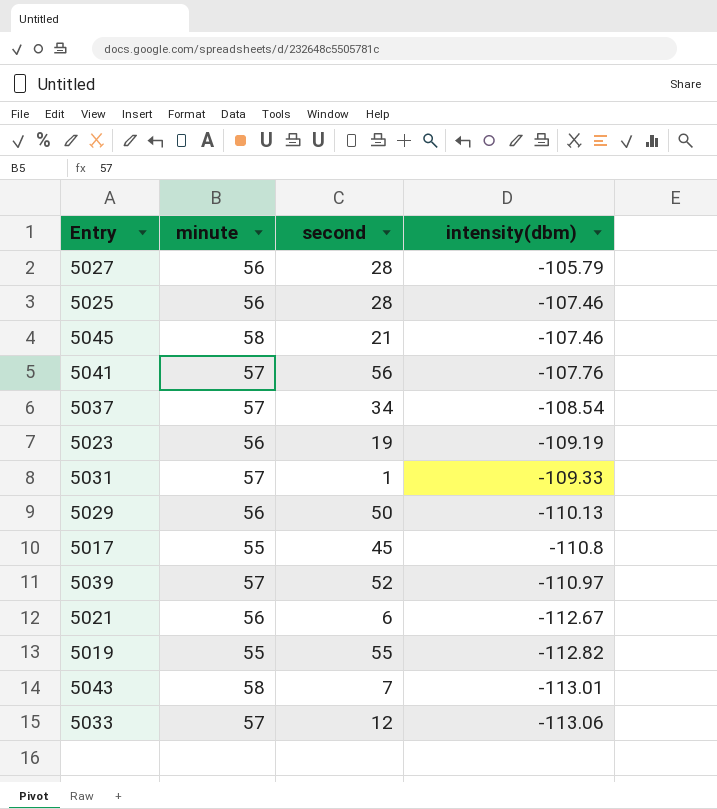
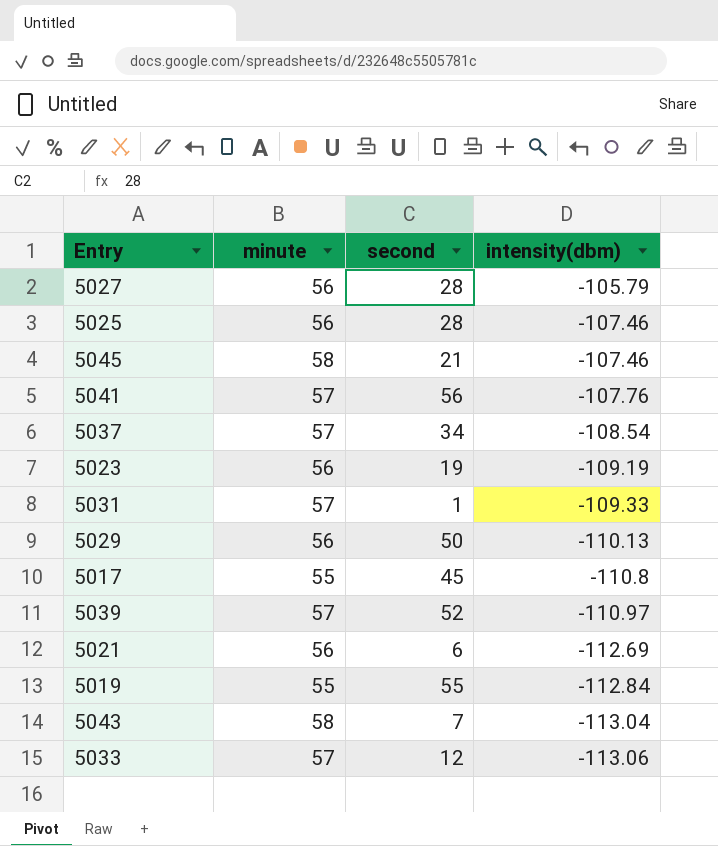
5021 | intensity(dbm): -112.67 -> -112.69
5019 | intensity(dbm): -112.82 -> -112.84
5043 | intensity(dbm): -113.01 -> -113.04

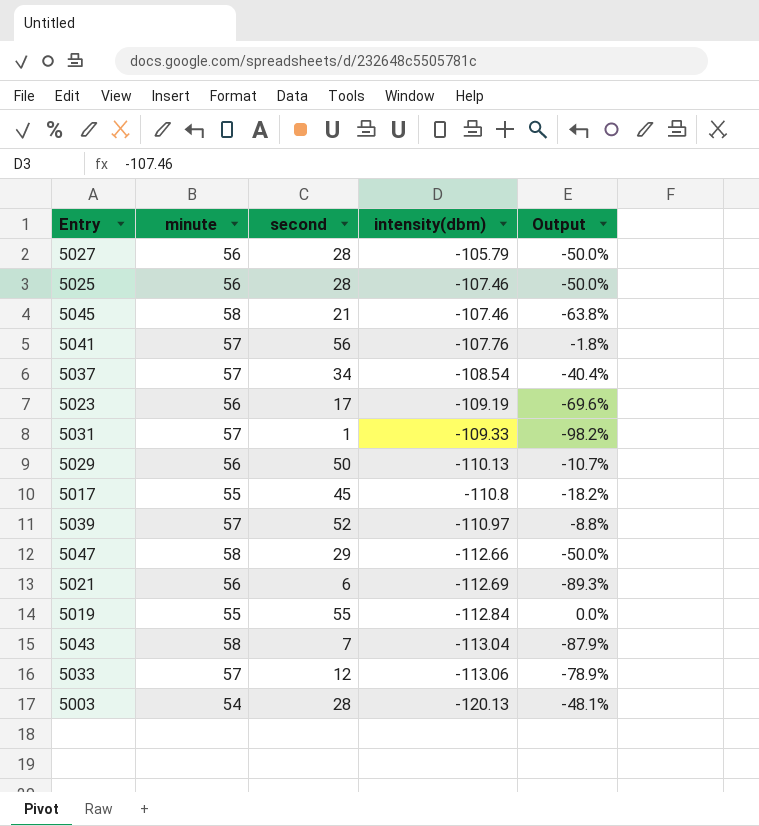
column Output | formula: none -> ([second] - [minute]) / [minute]
5023 | second: 19 -> 17
row 5047: none -> 58 | 29 | -112.66 | -50.0%
row 5003: none -> 54 | 28 | -120.13 | -48.1%

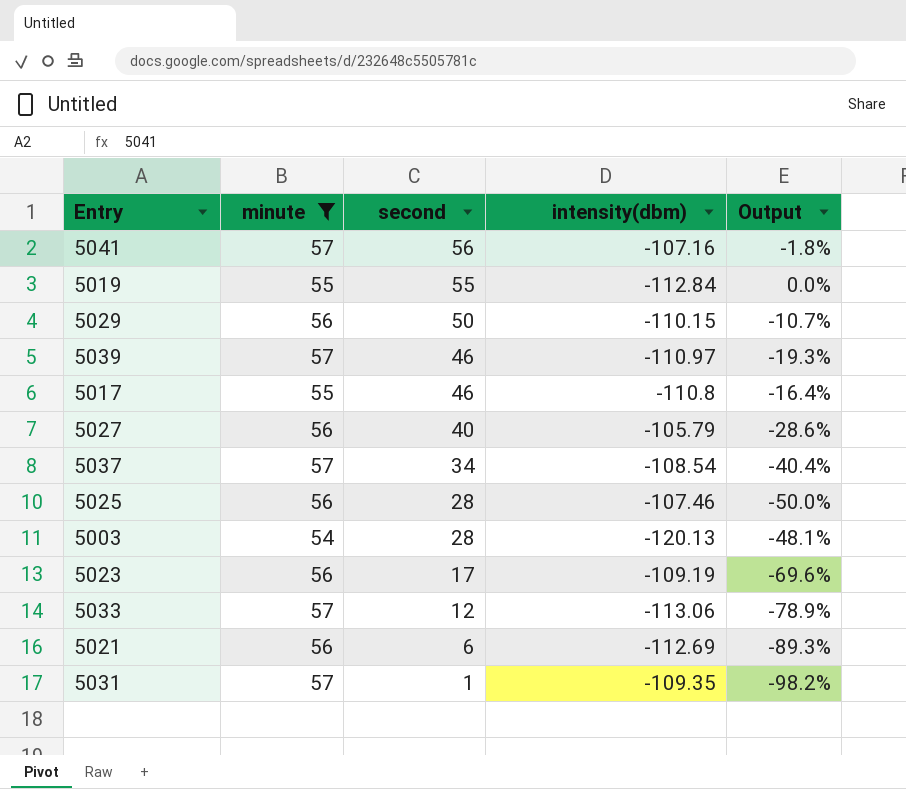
filter: none -> minute != 58
row order: intensity(dbm) descending -> second descending
5041 | intensity(dbm): -107.76 -> -107.16
5029 | intensity(dbm): -110.13 -> -110.15
5039 | second: 52 -> 46
5039 | Output: -8.8% -> -19.3%
5017 | second: 45 -> 46
5017 | Output: -18.2% -> -16.4%
5027 | second: 28 -> 40
5027 | Output: -50.0% -> -28.6%
5031 | intensity(dbm): -109.33 -> -109.35

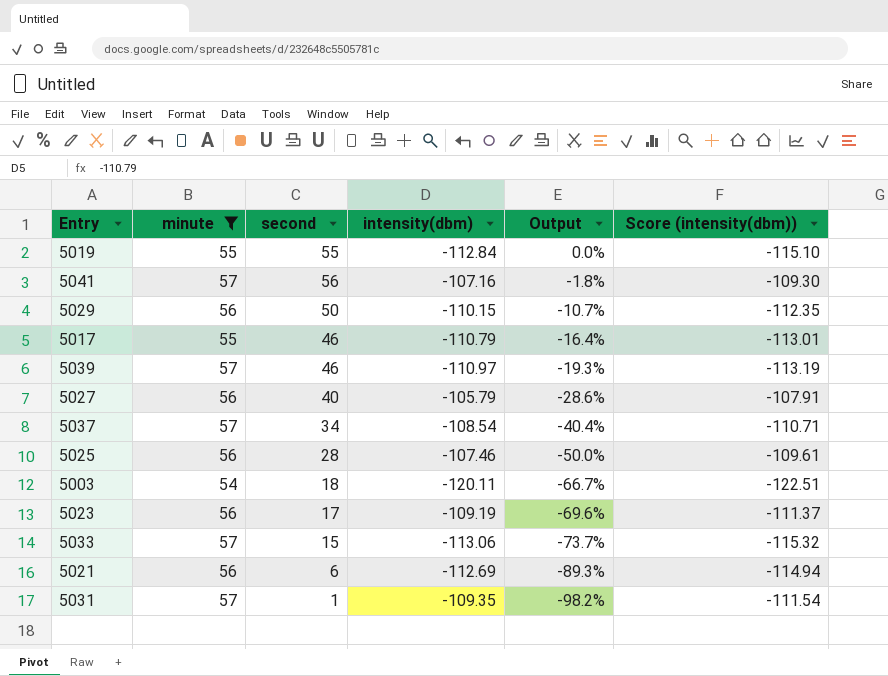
row order: second descending -> Output descending
column Score (intensity(dbm)) | formula: none -> [intensity(dbm)] * 1.02
5017 | intensity(dbm): -110.8 -> -110.79
5003 | second: 28 -> 18
5003 | intensity(dbm): -120.13 -> -120.11
5003 | Output: -48.1% -> -66.7%
5033 | second: 12 -> 15
5033 | Output: -78.9% -> -73.7%

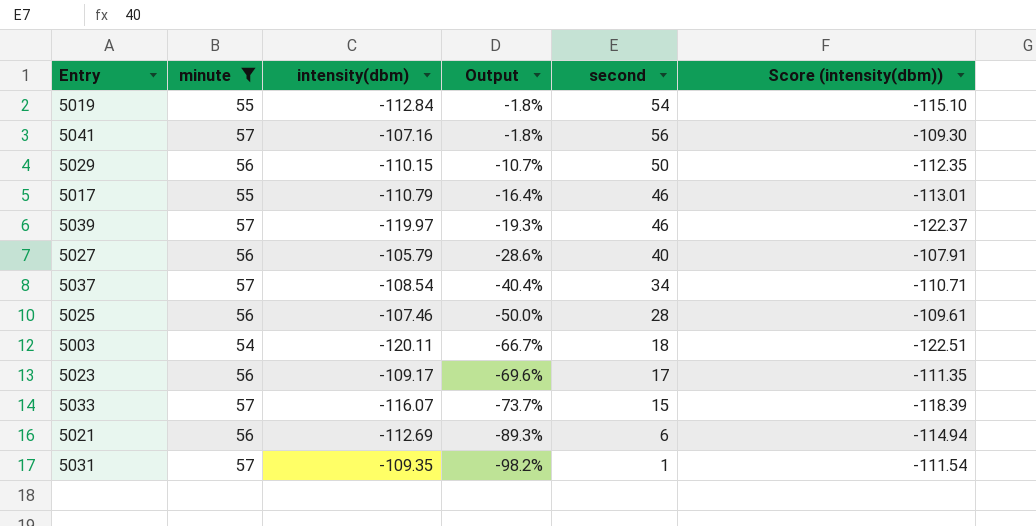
column second | position: 3 -> 5
5019 | Output: 0.0% -> -1.8%
5019 | second: 55 -> 54
5039 | intensity(dbm): -110.97 -> -119.97
5039 | Score (intensity(dbm)): -113.19 -> -122.37
5023 | intensity(dbm): -109.19 -> -109.17
5023 | Score (intensity(dbm)): -111.37 -> -111.35
5033 | intensity(dbm): -113.06 -> -116.07
5033 | Score (intensity(dbm)): -115.32 -> -118.39

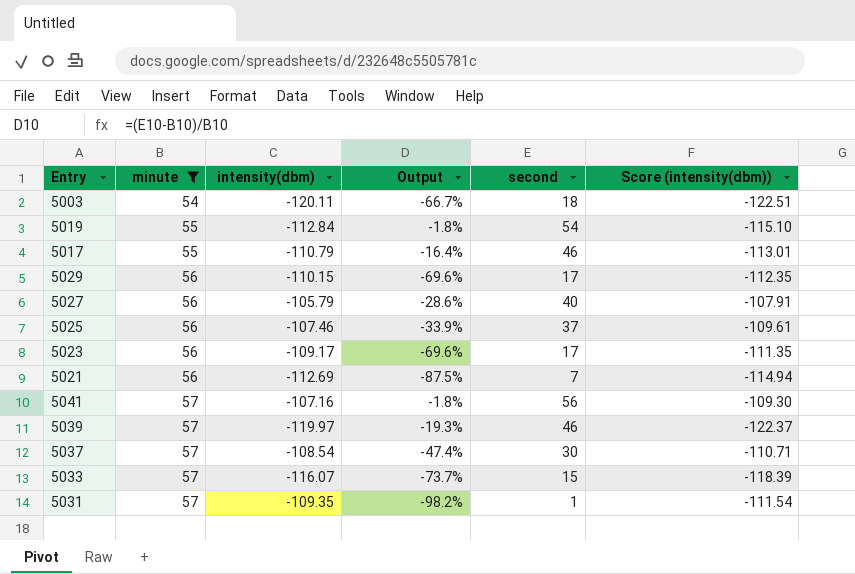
row order: Output descending -> minute ascending
5029 | Output: -10.7% -> -69.6%
5029 | second: 50 -> 17
5025 | Output: -50.0% -> -33.9%
5025 | second: 28 -> 37
5021 | Output: -89.3% -> -87.5%
5021 | second: 6 -> 7
5037 | Output: -40.4% -> -47.4%
5037 | second: 34 -> 30

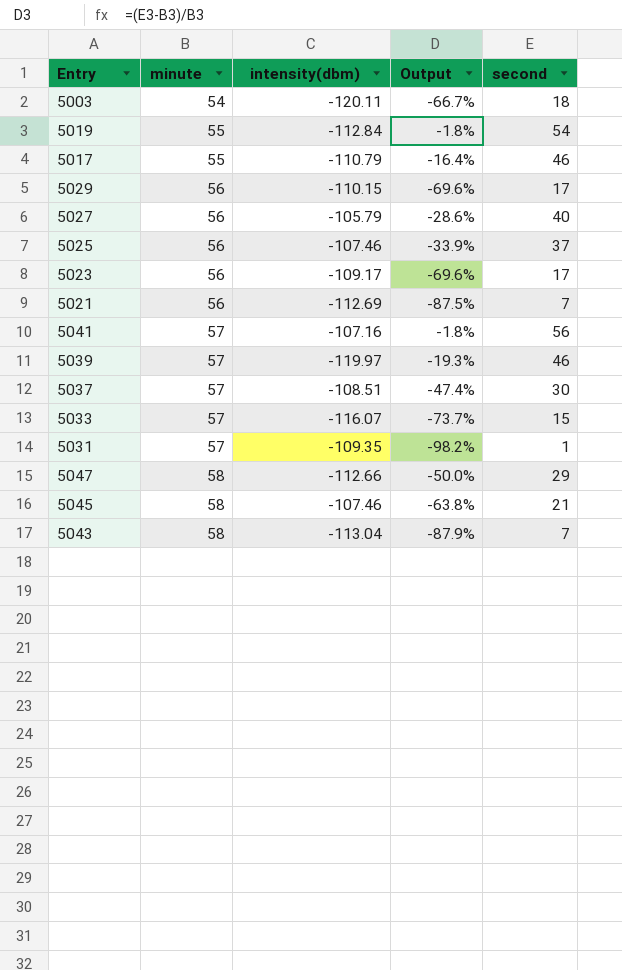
filter: minute != 58 -> none
column Score (intensity(dbm)) | formula: [intensity(dbm)] * 1.02 -> none
5037 | intensity(dbm): -108.54 -> -108.51

